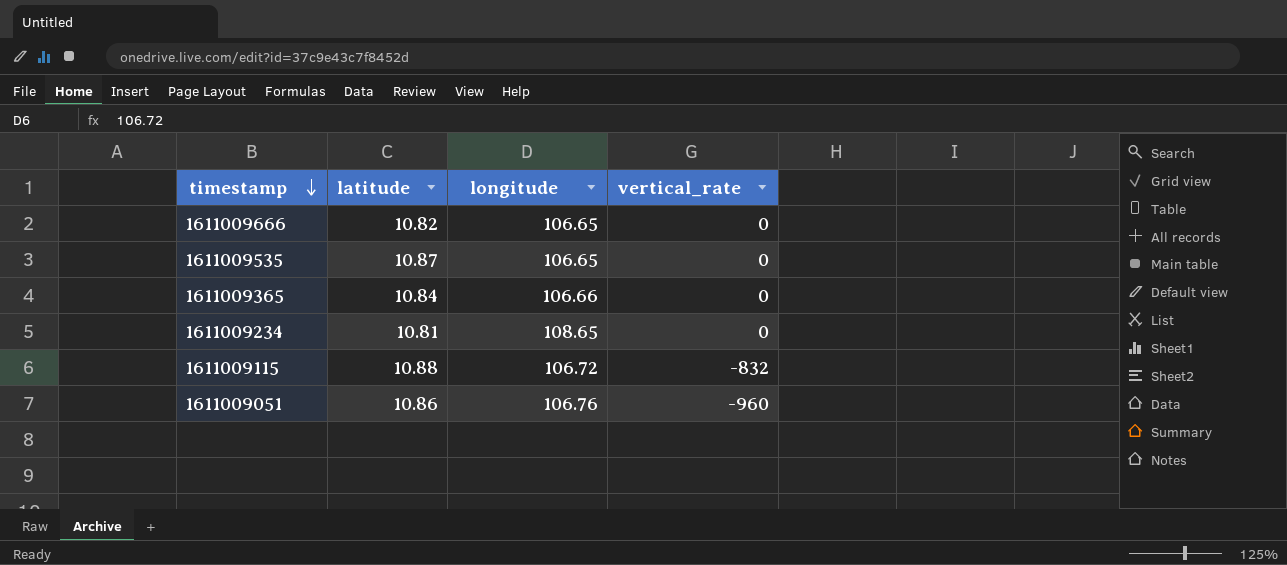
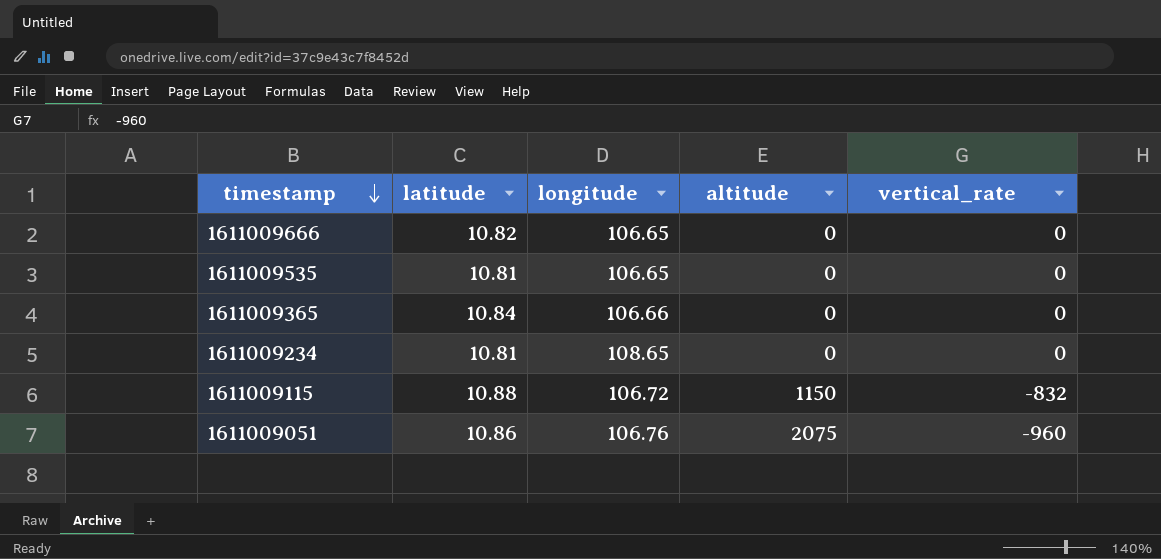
column altitude | position: none -> 4
1611009535 | latitude: 10.87 -> 10.81

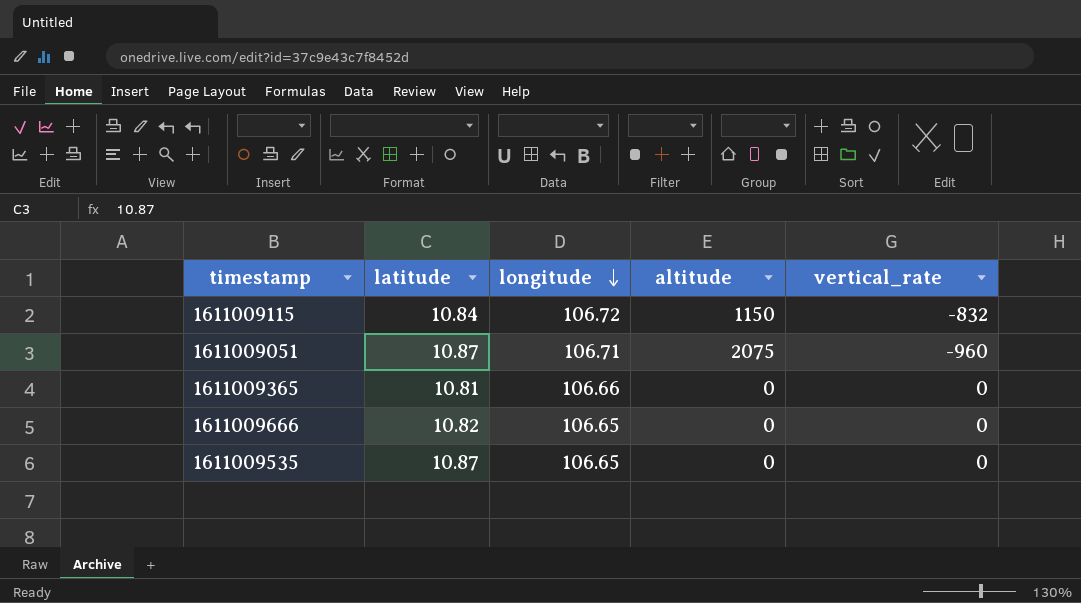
row order: timestamp descending -> longitude descending
row 1611009234: 10.81 | 108.65 | 0 | 0 -> none
1611009115 | latitude: 10.88 -> 10.84
1611009051 | latitude: 10.86 -> 10.87
1611009051 | longitude: 106.76 -> 106.71
1611009365 | latitude: 10.84 -> 10.81
1611009535 | latitude: 10.81 -> 10.87

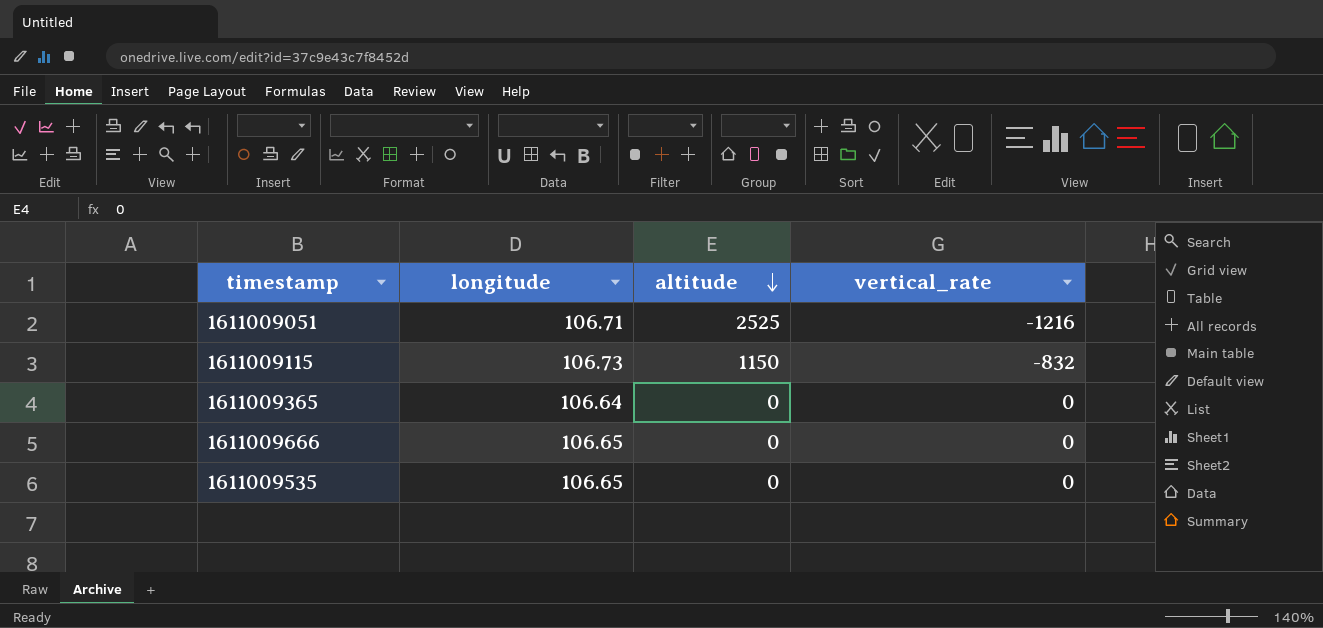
row order: longitude descending -> altitude descending
column latitude | position: 2 -> none
1611009051 | altitude: 2075 -> 2525
1611009051 | vertical_rate: -960 -> -1216
1611009115 | longitude: 106.72 -> 106.73
1611009365 | longitude: 106.66 -> 106.64

